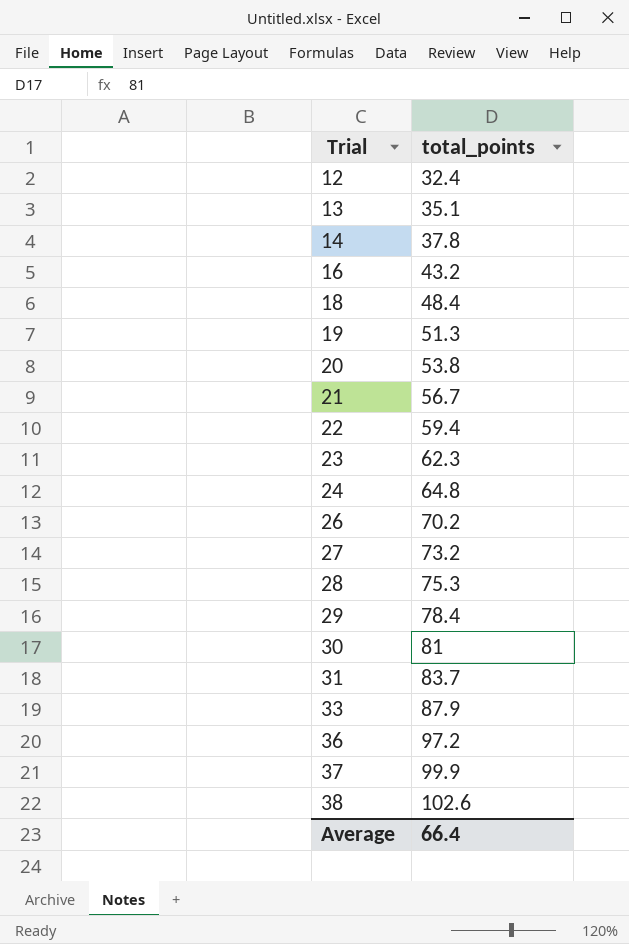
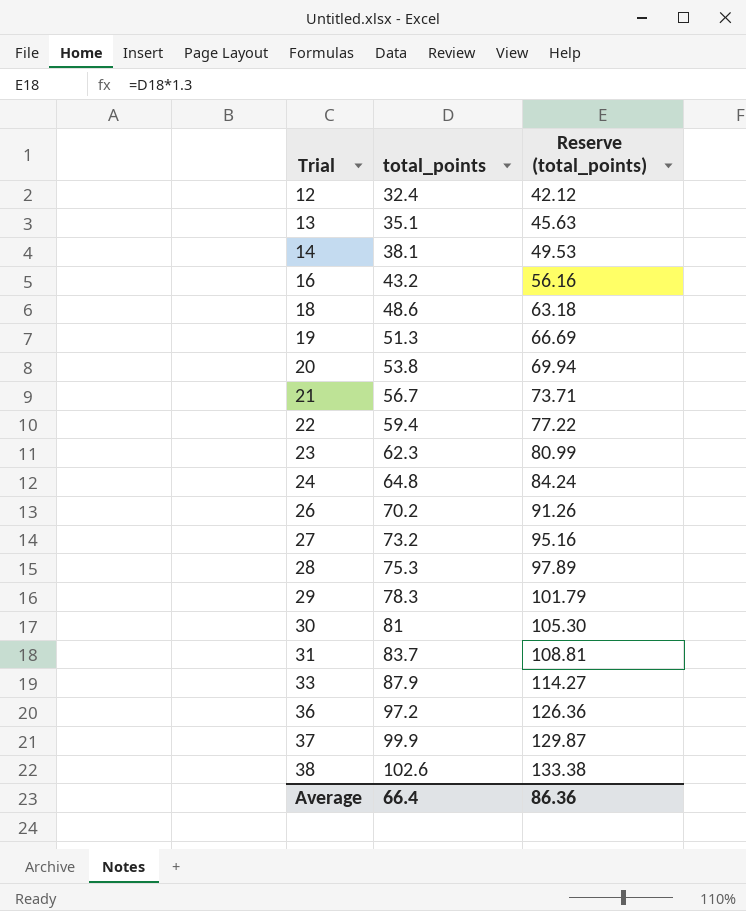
column Reserve (total_points) | formula: none -> [total_points] * 1.3
14 | total_points: 37.8 -> 38.1
18 | total_points: 48.4 -> 48.6
29 | total_points: 78.4 -> 78.3

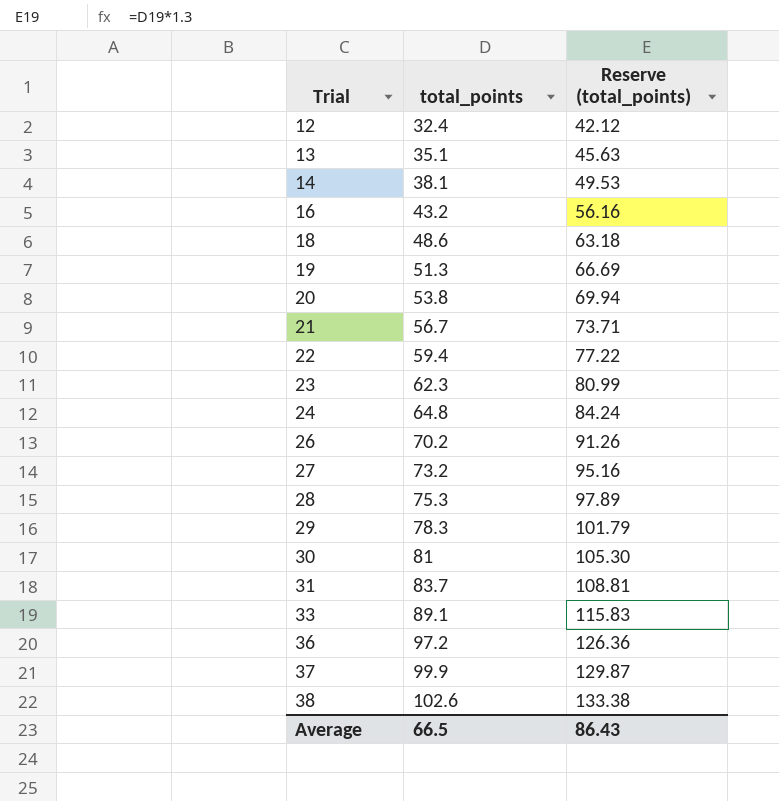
33 | total_points: 87.9 -> 89.1
33 | Reserve (total_points): 114.27 -> 115.83
Average | total_points: 66.4 -> 66.5
Average | Reserve (total_points): 86.36 -> 86.43

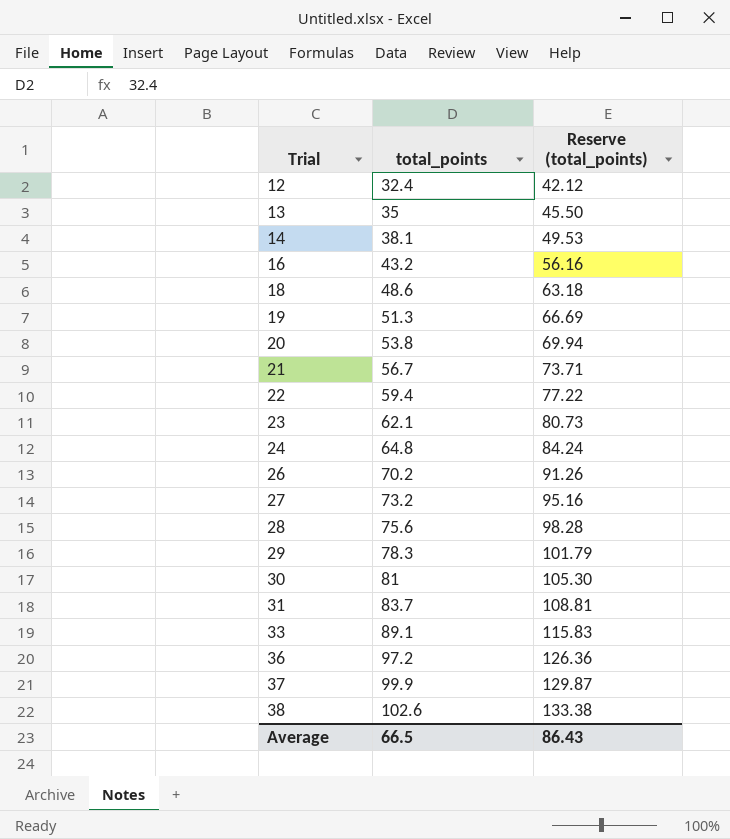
13 | total_points: 35.1 -> 35
13 | Reserve (total_points): 45.63 -> 45.50
23 | total_points: 62.3 -> 62.1
23 | Reserve (total_points): 80.99 -> 80.73
28 | total_points: 75.3 -> 75.6
28 | Reserve (total_points): 97.89 -> 98.28

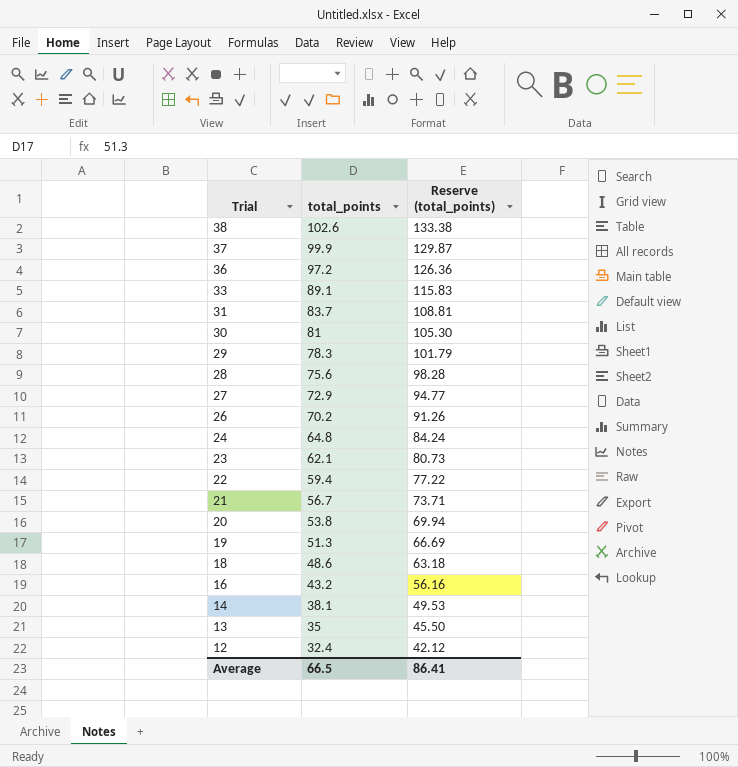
row order: Trial ascending -> Trial descending
27 | total_points: 73.2 -> 72.9
27 | Reserve (total_points): 95.16 -> 94.77
Average | Reserve (total_points): 86.43 -> 86.41

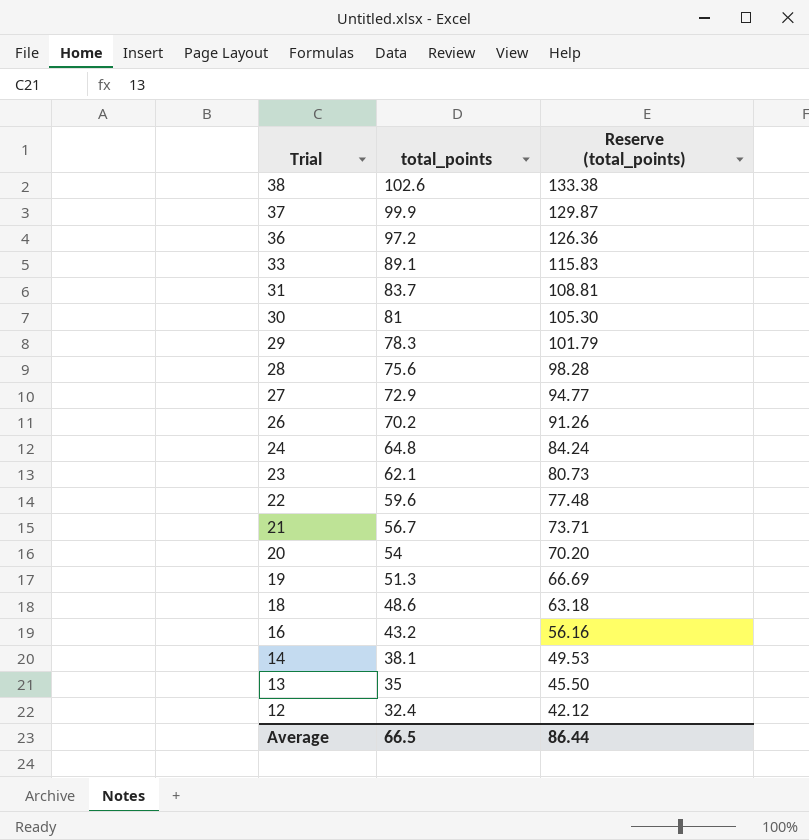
22 | total_points: 59.4 -> 59.6
22 | Reserve (total_points): 77.22 -> 77.48
20 | total_points: 53.8 -> 54
20 | Reserve (total_points): 69.94 -> 70.20
Average | Reserve (total_points): 86.41 -> 86.44

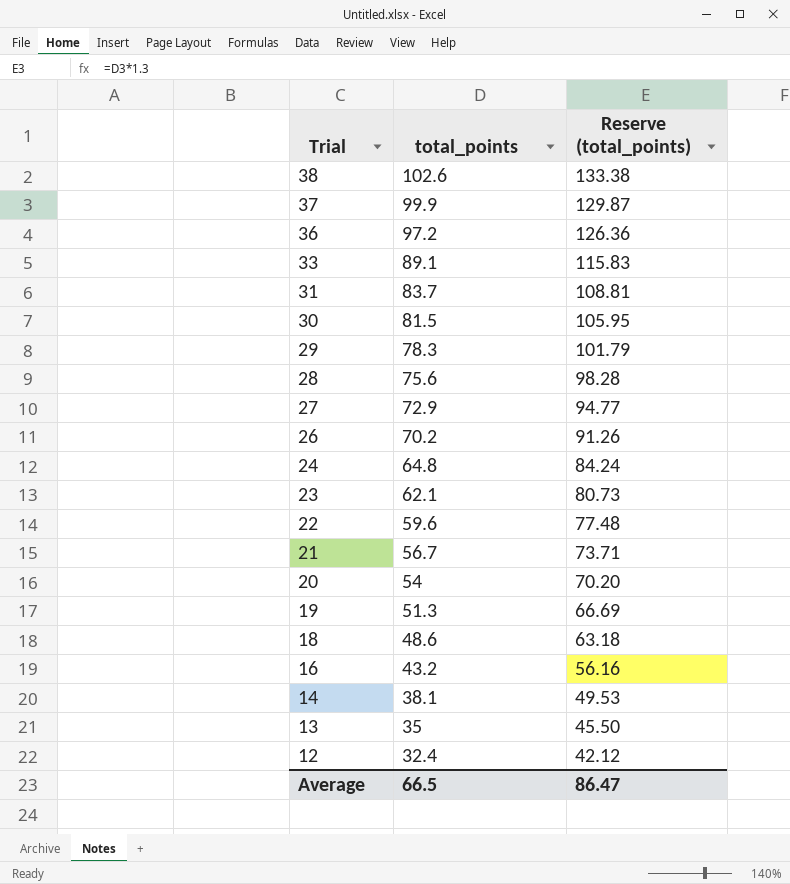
30 | total_points: 81 -> 81.5
30 | Reserve (total_points): 105.30 -> 105.95
Average | Reserve (total_points): 86.44 -> 86.47

